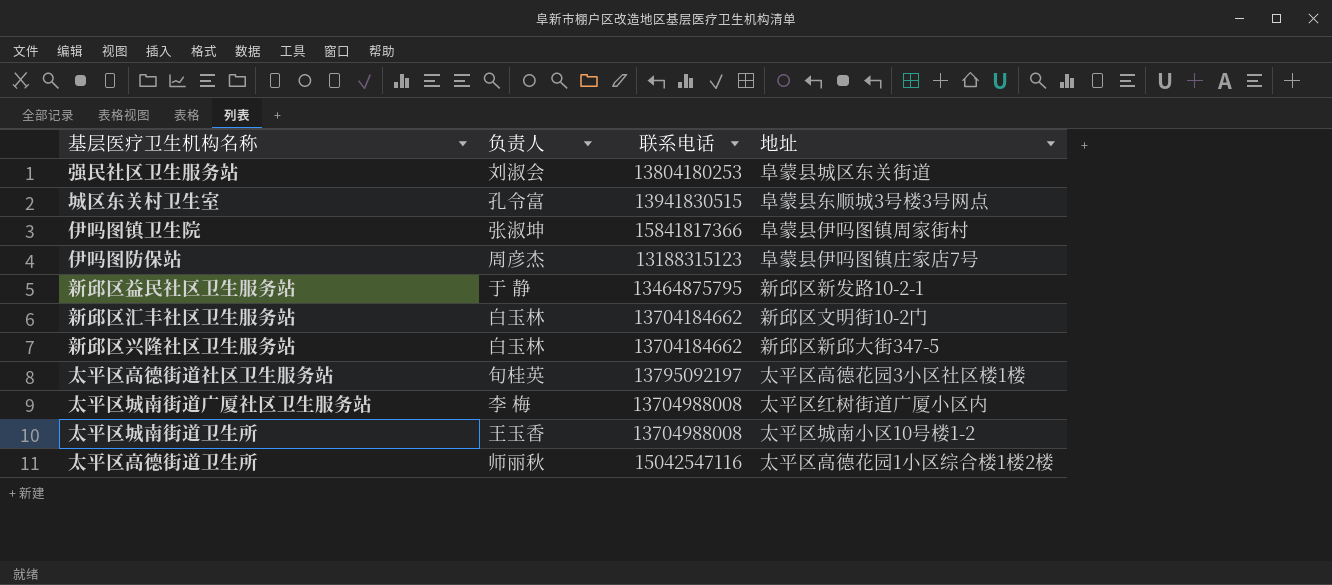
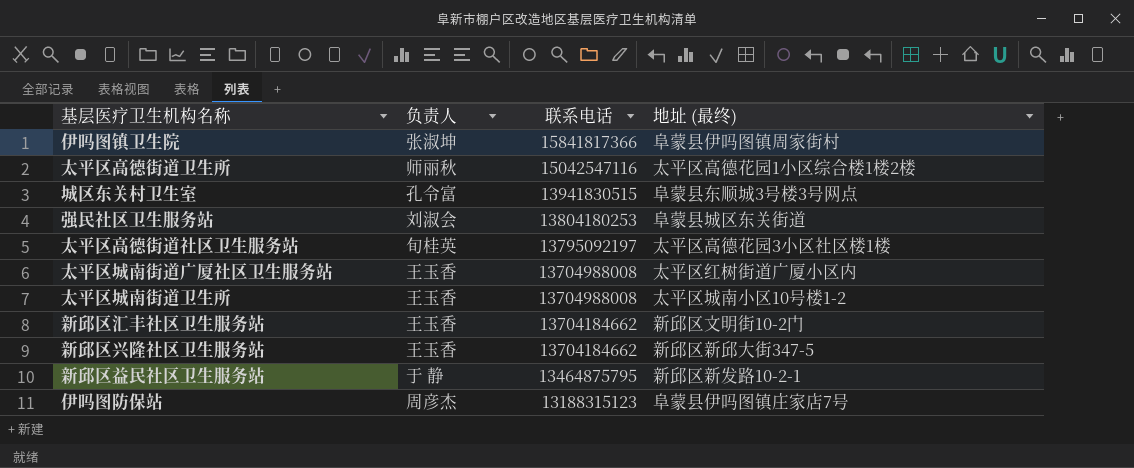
row order: none -> 联系电话 descending
column name: 地址 -> 地址 (最终)
太平区城南街道广厦社区卫生服务站 | 负责人: 李 梅 -> 王玉香
新邱区汇丰社区卫生服务站 | 负责人: 白玉林 -> 王玉香
新邱区兴隆社区卫生服务站 | 负责人: 白玉林 -> 王玉香

